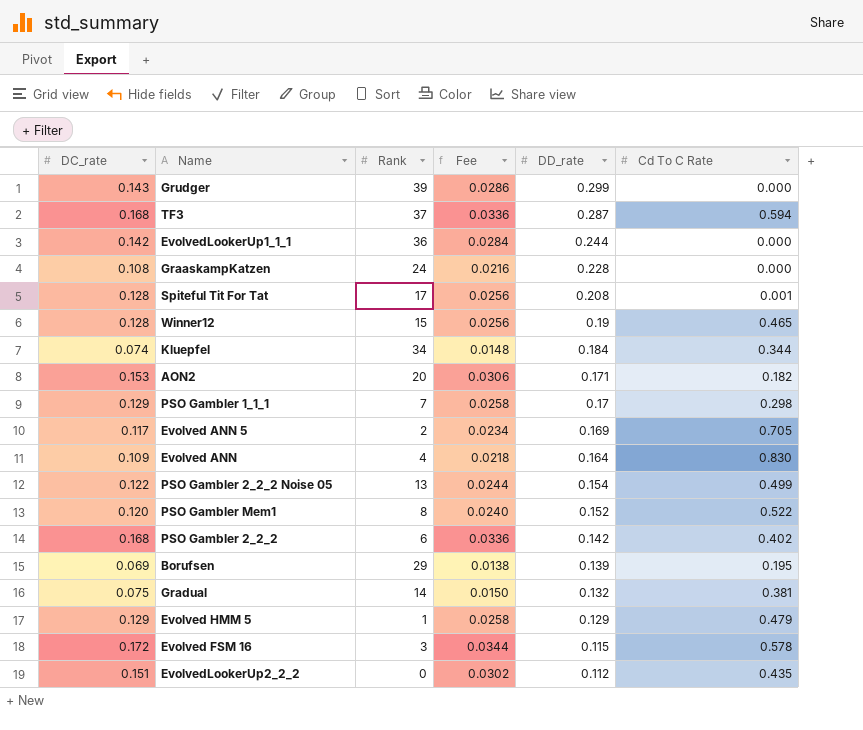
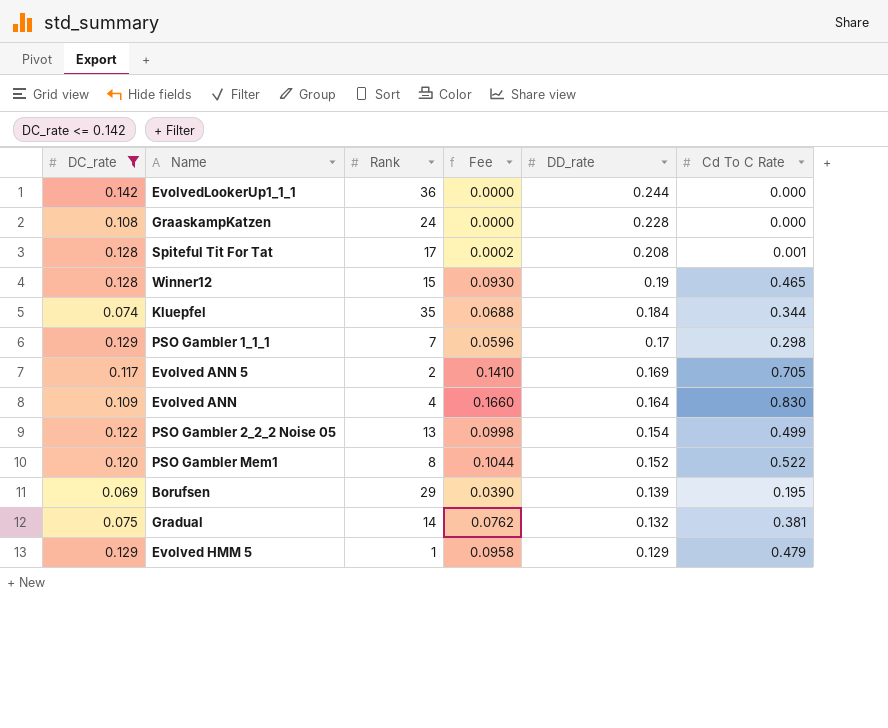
filter: none -> DC_rate <= 0.142
column Fee | formula: [DC_rate] * 0.2 -> [Cd To C Rate] * 0.2
Kluepfel | Rank: 34 -> 35

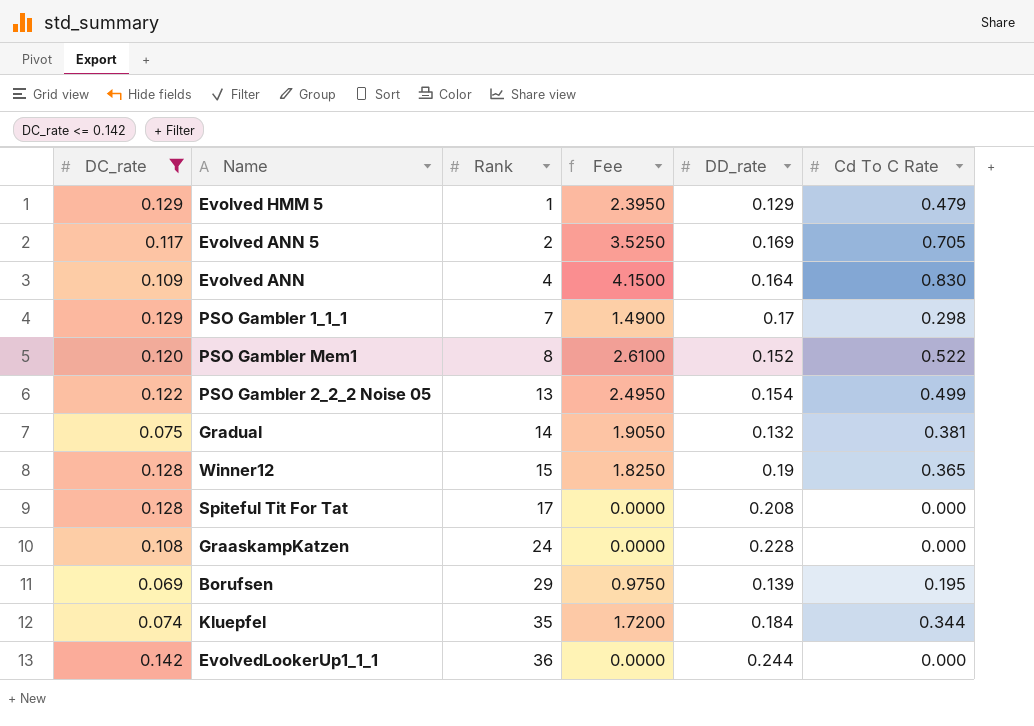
row order: DD_rate descending -> Rank ascending
column Fee | formula: [Cd To C Rate] * 0.2 -> [Cd To C Rate] * 5
Winner12 | Cd To C Rate: 0.465 -> 0.365
Spiteful Tit For Tat | Cd To C Rate: 0.001 -> 0.000

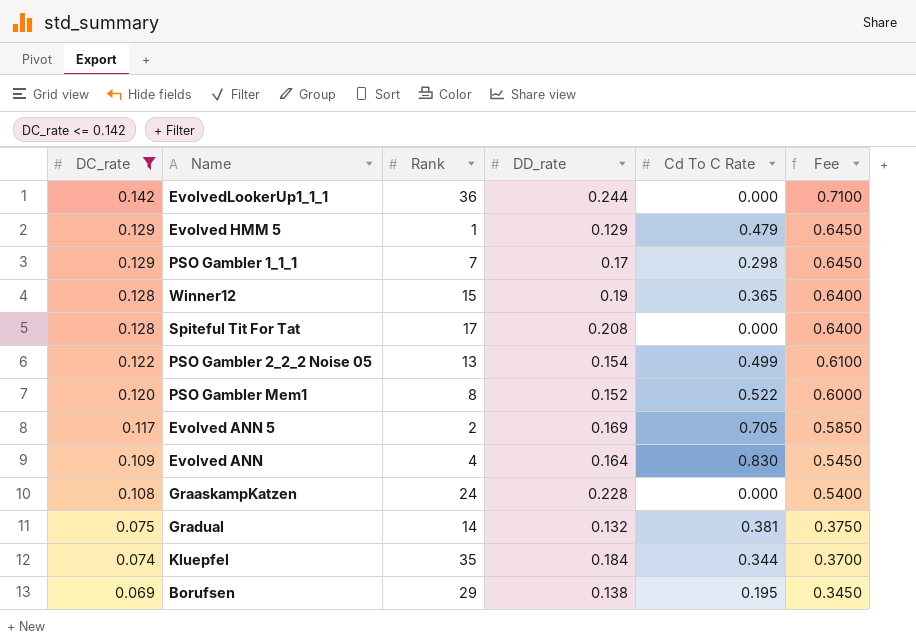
row order: Rank ascending -> DC_rate descending
column Fee | formula: [Cd To C Rate] * 5 -> [DC_rate] * 5
column Fee | position: 4 -> 6
Borufsen | DD_rate: 0.139 -> 0.138

